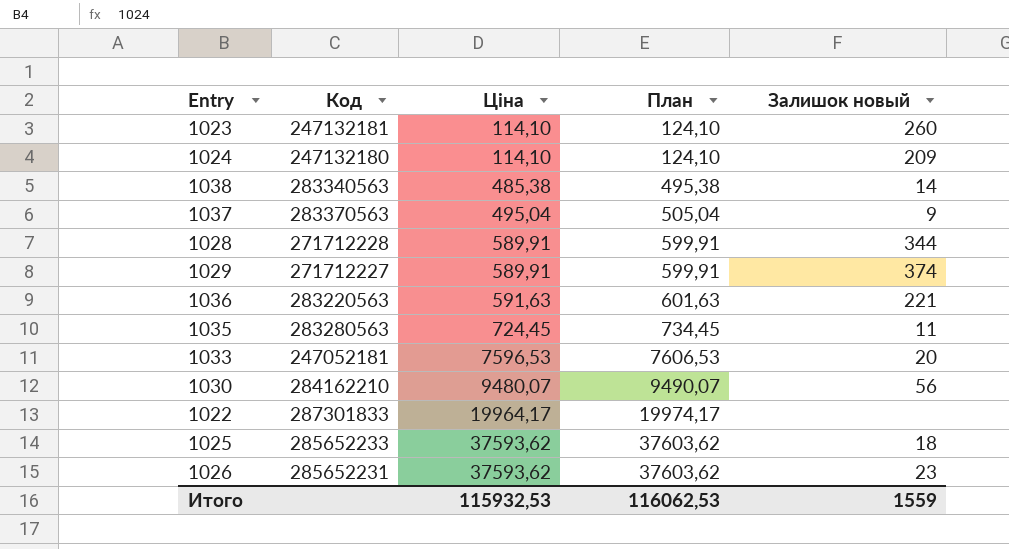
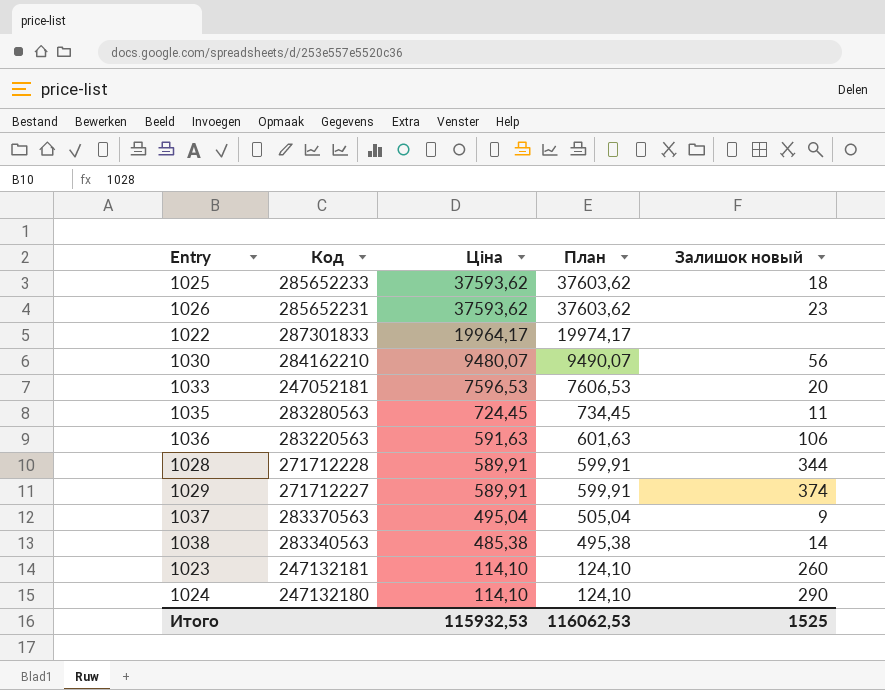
row order: Ціна ascending -> Ціна descending
1036 | Залишок новый: 221 -> 106
1024 | Залишок новый: 209 -> 290
Итого | Залишок новый: 1559 -> 1525

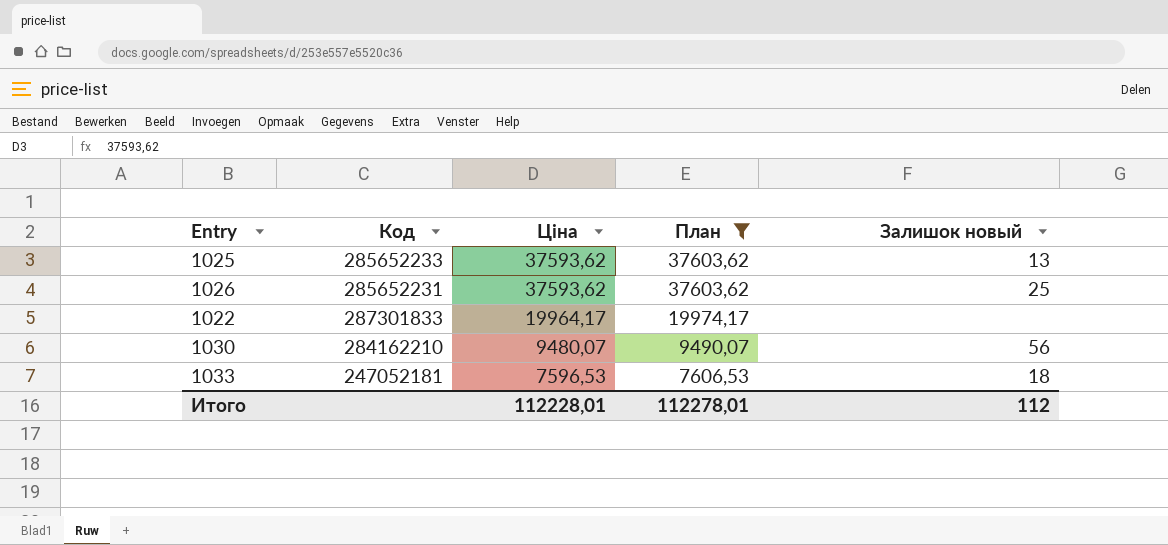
filter: none -> План >= 7606,53
1025 | Залишок новый: 18 -> 13
1026 | Залишок новый: 23 -> 25
1033 | Залишок новый: 20 -> 18
Итого | Ціна: 115932,53 -> 112228,01
Итого | План: 116062,53 -> 112278,01
Итого | Залишок новый: 1525 -> 112

